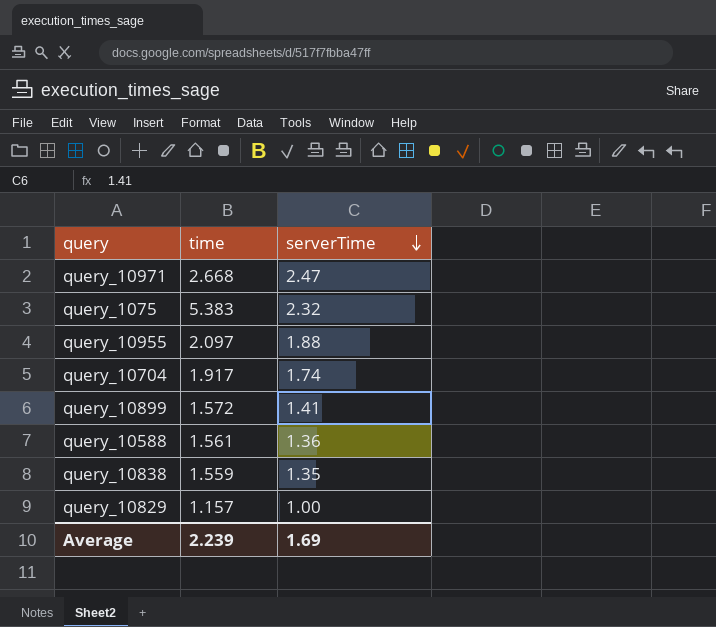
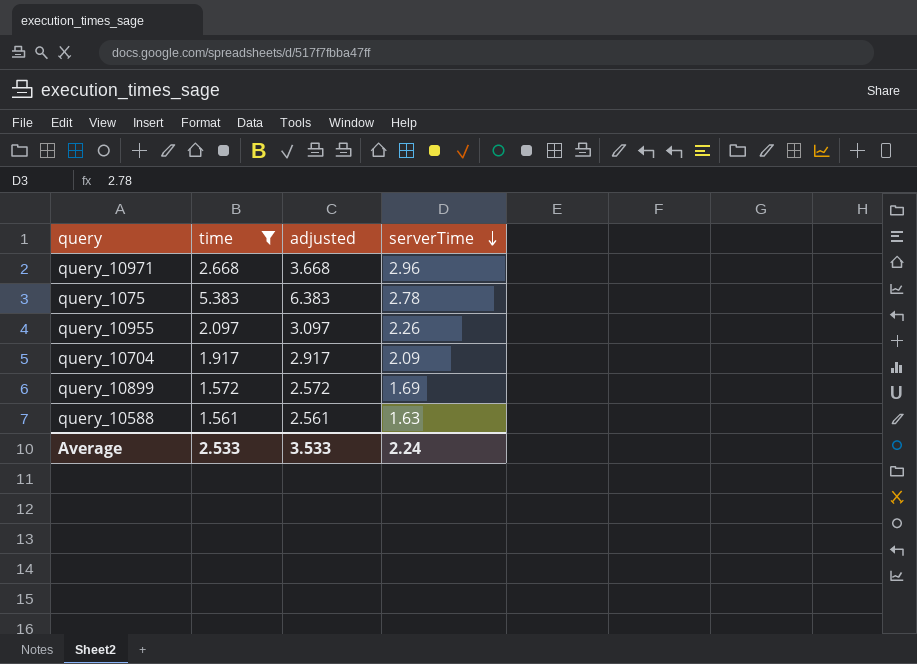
filter: none -> time >= 1.561
column adjusted | formula: none -> [time] + 1
query_10971 | serverTime: 2.47 -> 2.96
query_1075 | serverTime: 2.32 -> 2.78
query_10955 | serverTime: 1.88 -> 2.26
query_10704 | serverTime: 1.74 -> 2.09
query_10899 | serverTime: 1.41 -> 1.69
query_10588 | serverTime: 1.36 -> 1.63
Average | time: 2.239 -> 2.533
Average | serverTime: 1.69 -> 2.24

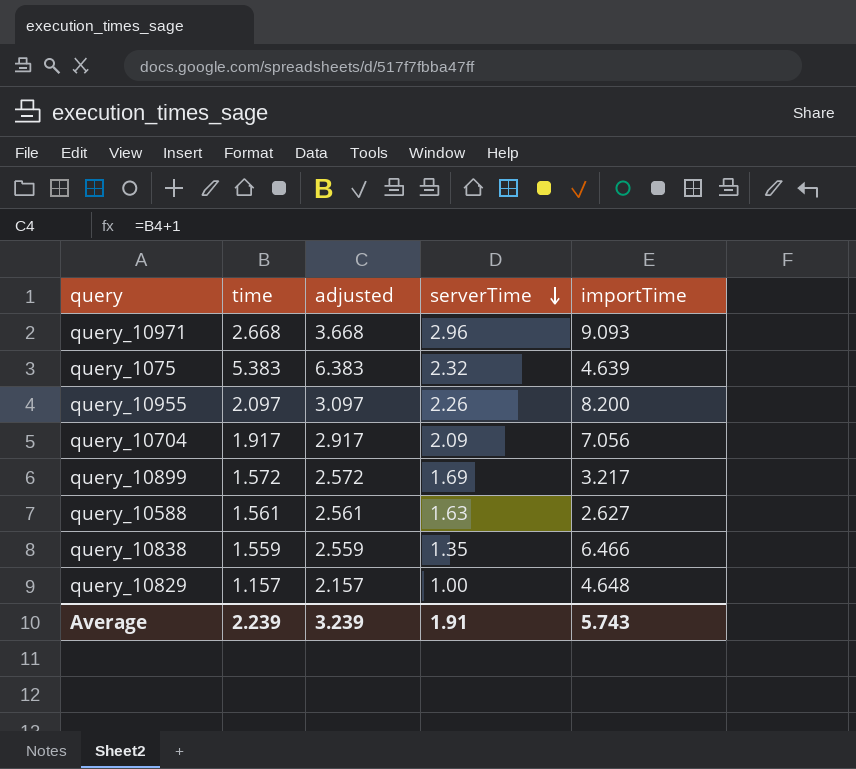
filter: time >= 1.561 -> none
column importTime | position: none -> 5
query_1075 | serverTime: 2.78 -> 2.32
Average | time: 2.533 -> 2.239
Average | adjusted: 3.533 -> 3.239
Average | serverTime: 2.24 -> 1.91

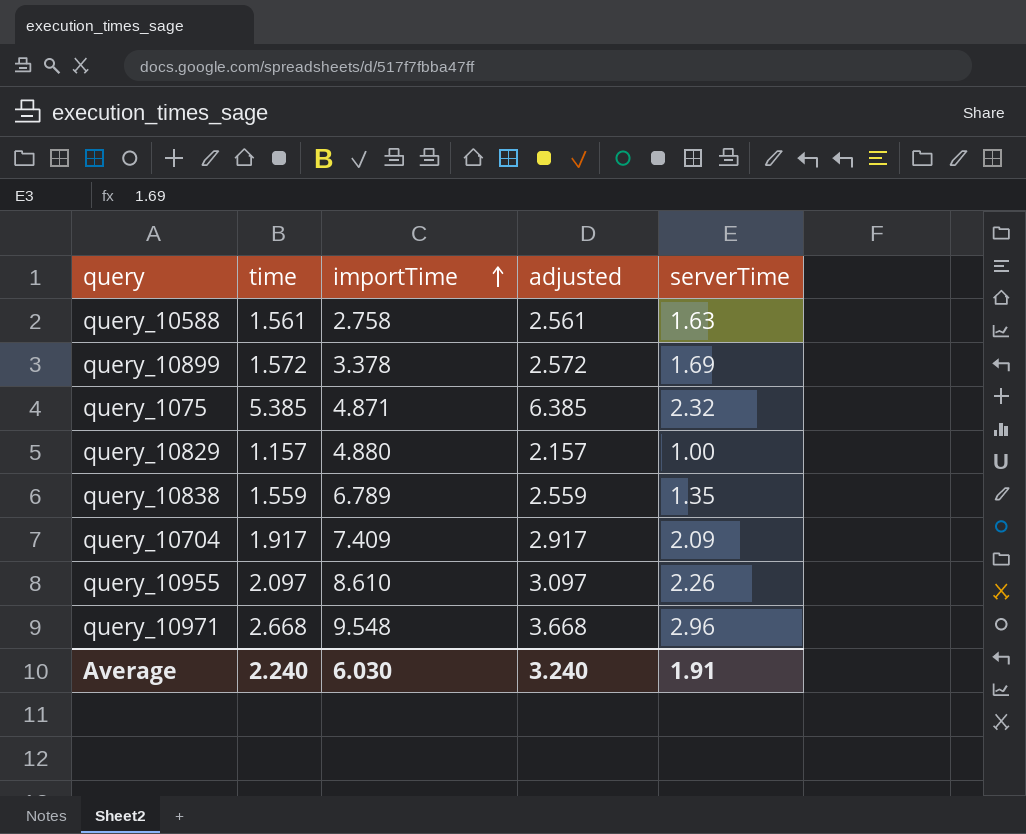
row order: serverTime descending -> importTime ascending
column importTime | position: 5 -> 3
query_10588 | importTime: 2.627 -> 2.758
query_10899 | importTime: 3.217 -> 3.378
query_1075 | time: 5.383 -> 5.385
query_1075 | importTime: 4.639 -> 4.871
query_1075 | adjusted: 6.383 -> 6.385
query_10829 | importTime: 4.648 -> 4.880
query_10838 | importTime: 6.466 -> 6.789
query_10704 | importTime: 7.056 -> 7.409
query_10955 | importTime: 8.200 -> 8.610
query_10971 | importTime: 9.093 -> 9.548
Average | time: 2.239 -> 2.240
Average | importTime: 5.743 -> 6.030
Average | adjusted: 3.239 -> 3.240

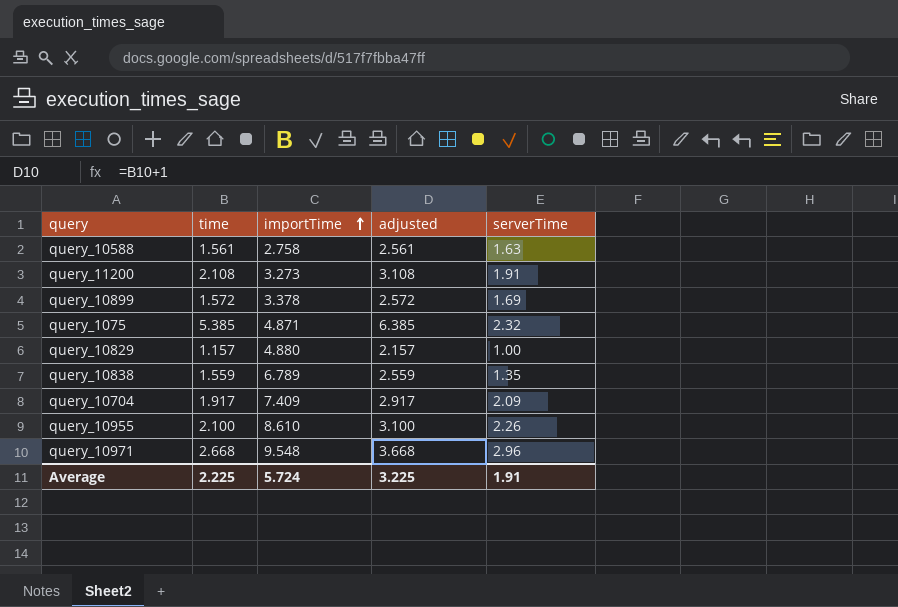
row query_11200: none -> 2.108 | 3.273 | 3.108 | 1.91
query_10955 | time: 2.097 -> 2.100
query_10955 | adjusted: 3.097 -> 3.100
Average | time: 2.240 -> 2.225
Average | importTime: 6.030 -> 5.724
Average | adjusted: 3.240 -> 3.225

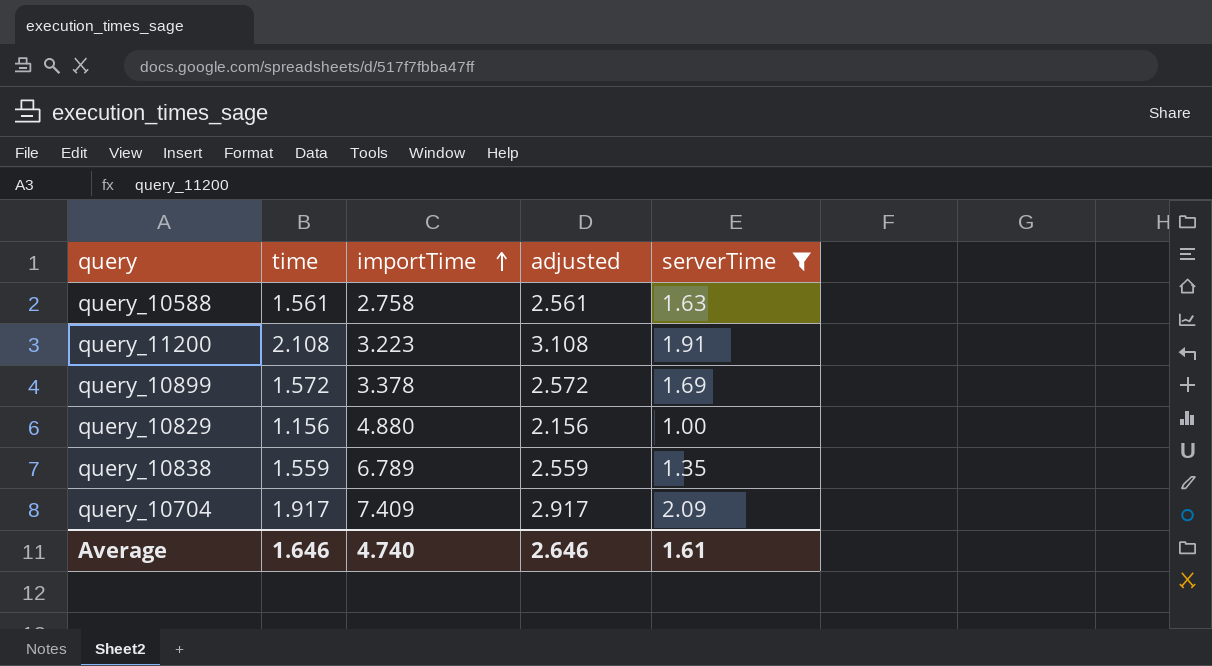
filter: none -> serverTime <= 2.09
query_11200 | importTime: 3.273 -> 3.223
query_10829 | time: 1.157 -> 1.156
query_10829 | adjusted: 2.157 -> 2.156
Average | time: 2.225 -> 1.646
Average | importTime: 5.724 -> 4.740
Average | adjusted: 3.225 -> 2.646
Average | serverTime: 1.91 -> 1.61

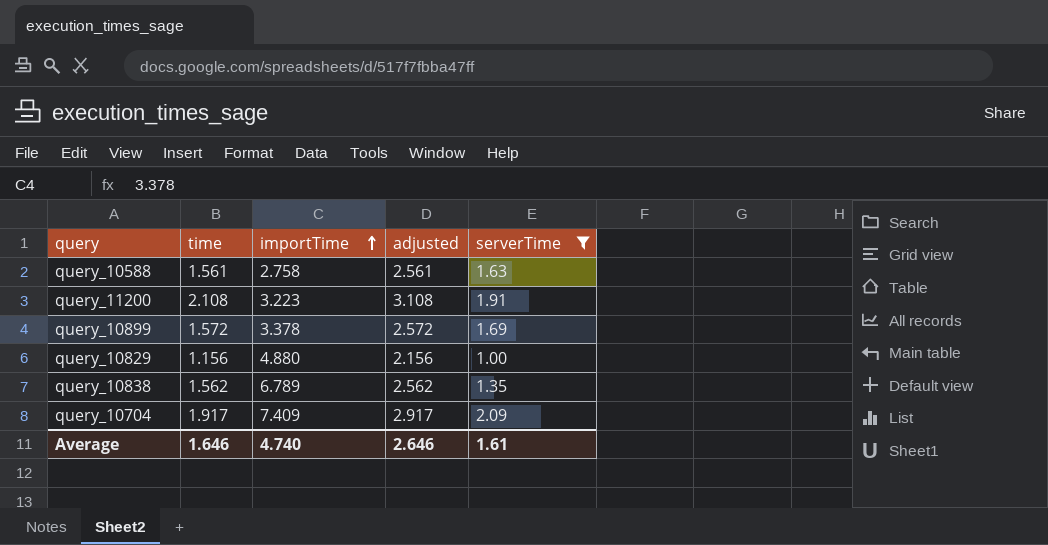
query_10838 | time: 1.559 -> 1.562
query_10838 | adjusted: 2.559 -> 2.562

